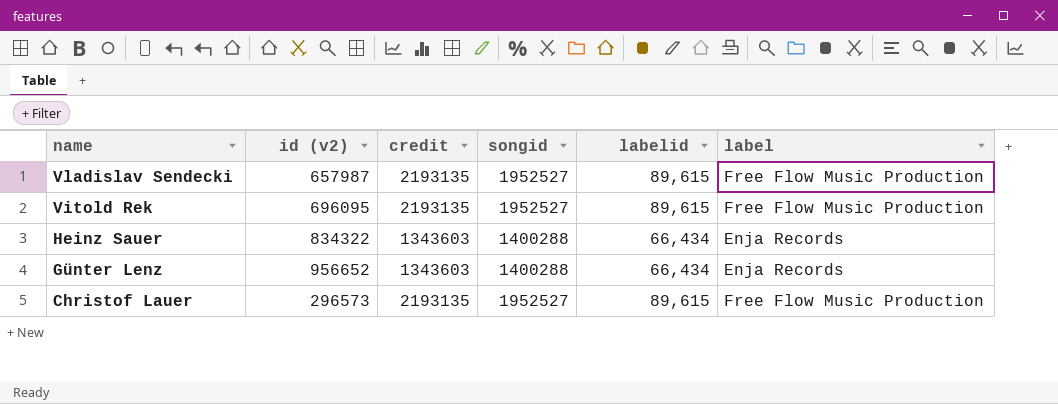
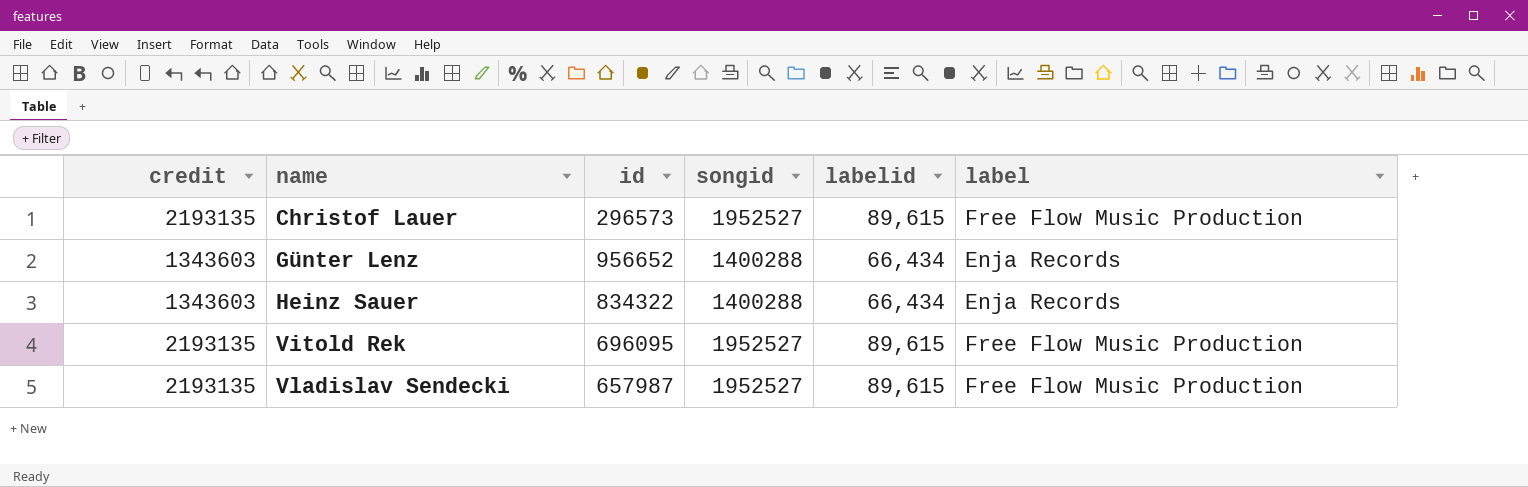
row order: name descending -> name ascending
column credit | position: 3 -> 1
column name: id (v2) -> id

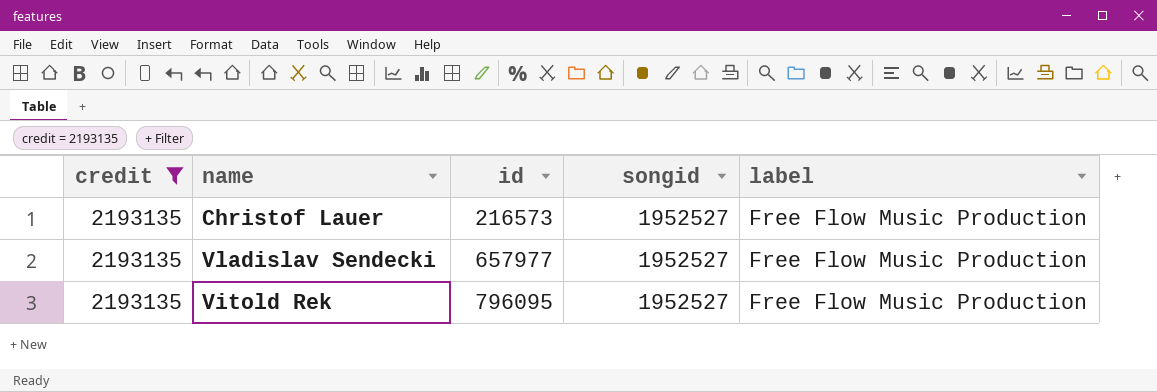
filter: none -> credit = 2193135
row order: name ascending -> id ascending
column labelid | position: 5 -> none
Christof Lauer | id: 296573 -> 216573
Vladislav Sendecki | id: 657987 -> 657977
Vitold Rek | id: 696095 -> 796095

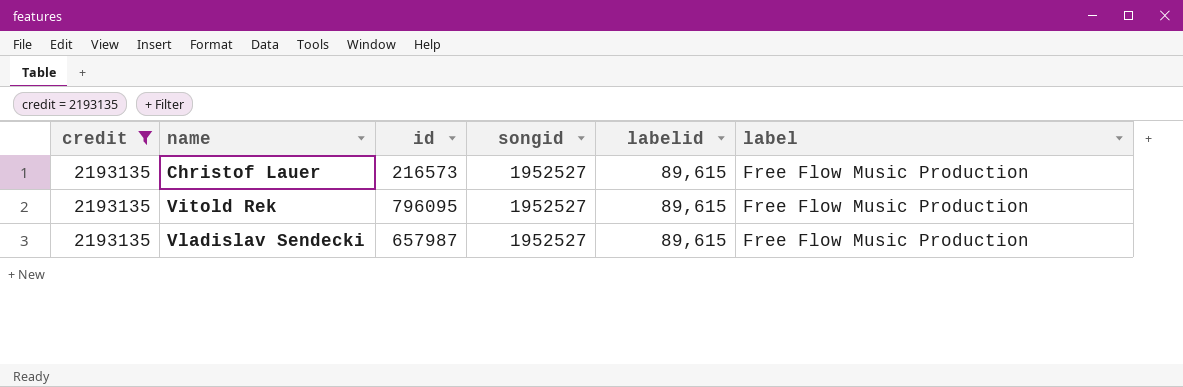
row order: id ascending -> name ascending
column labelid | position: none -> 5
Vladislav Sendecki | id: 657977 -> 657987

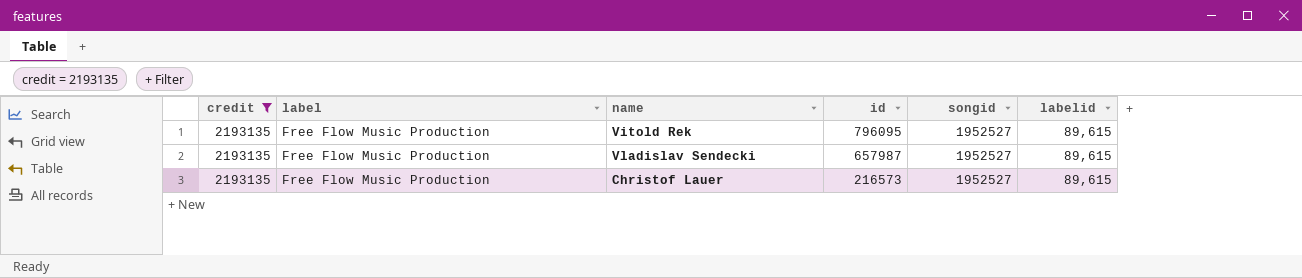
row order: name ascending -> id descending
column label | position: 6 -> 2

